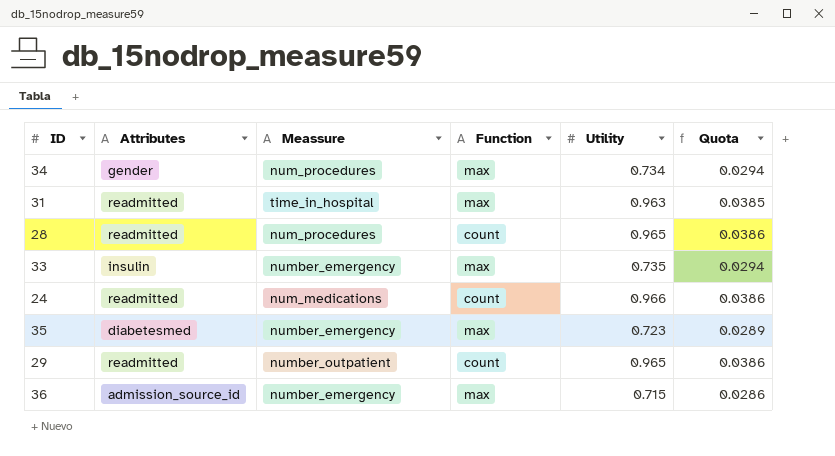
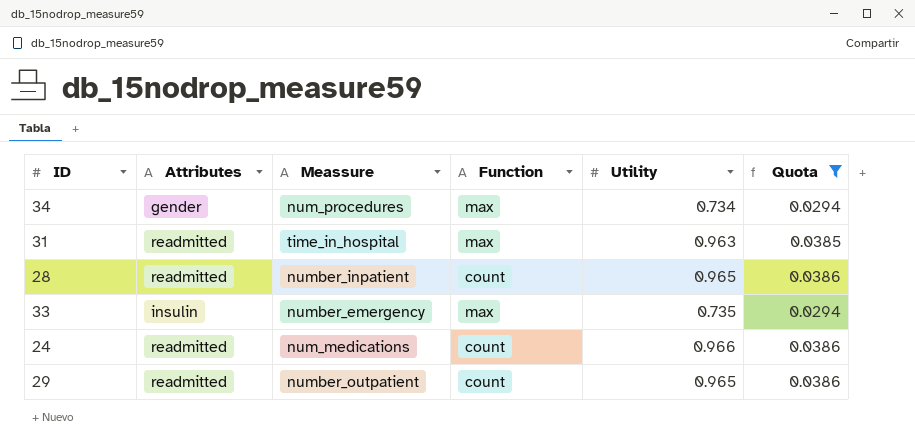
filter: none -> Quota >= 0.0294
28 | Meassure: num_procedures -> number_inpatient

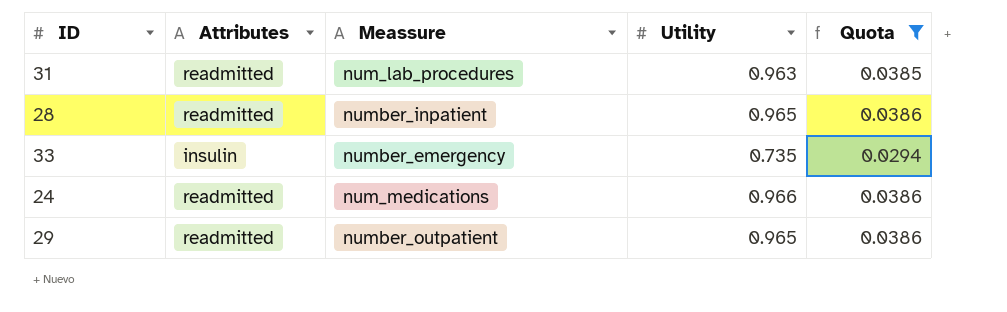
column Function | position: 4 -> none
row 34: gender | num_procedures | max | 0.734 | 0.0294 -> none
31 | Meassure: time_in_hospital -> num_lab_procedures

